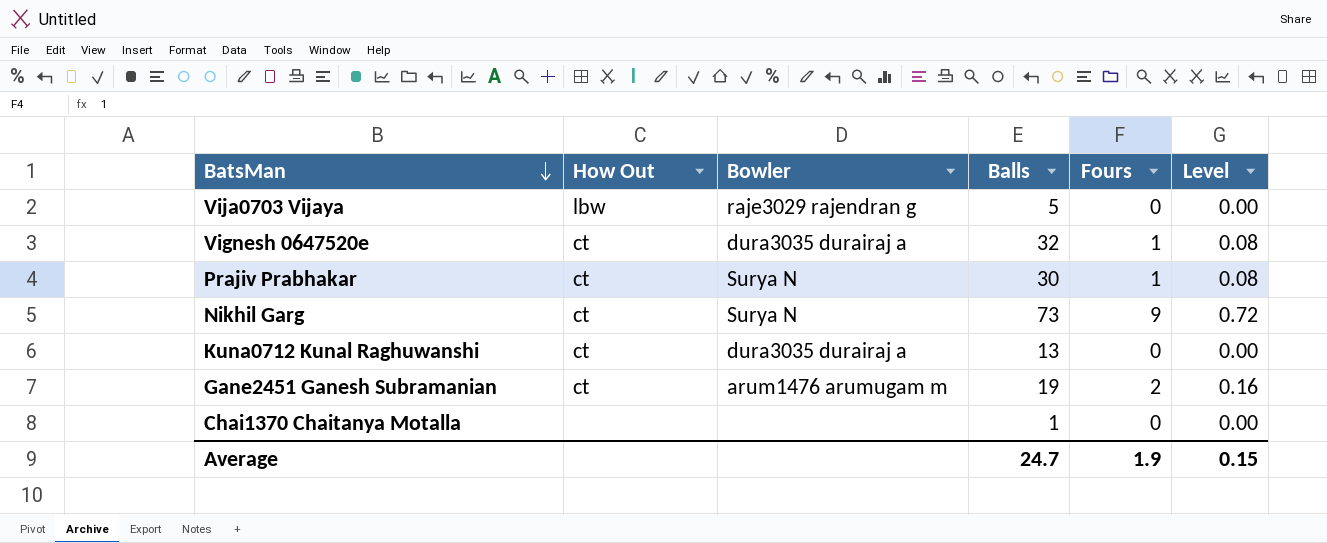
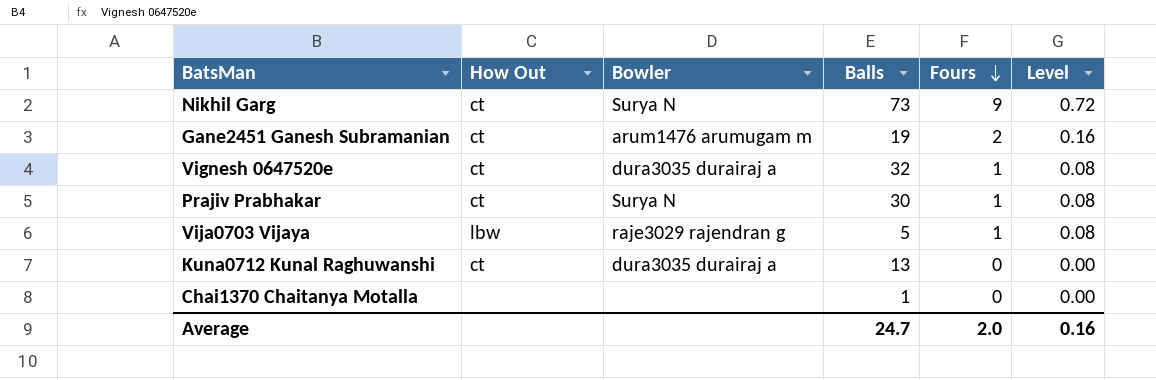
row order: BatsMan descending -> Fours descending
Vija0703 Vijaya | Fours: 0 -> 1
Vija0703 Vijaya | Level: 0.00 -> 0.08
Average | Fours: 1.9 -> 2.0
Average | Level: 0.15 -> 0.16

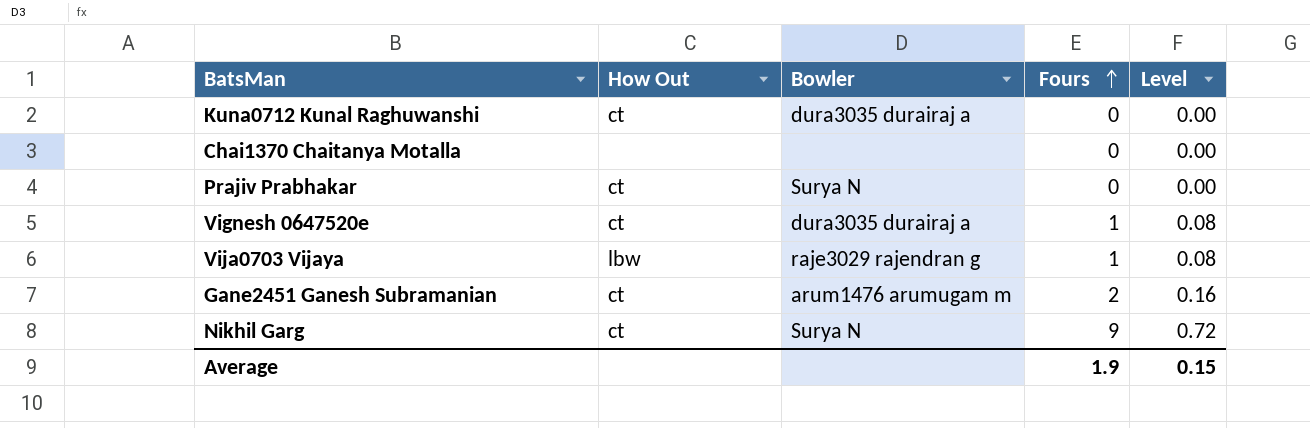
row order: Fours descending -> Fours ascending
column Balls | position: 4 -> none
Prajiv Prabhakar | Fours: 1 -> 0
Prajiv Prabhakar | Level: 0.08 -> 0.00
Average | Fours: 2.0 -> 1.9
Average | Level: 0.16 -> 0.15

